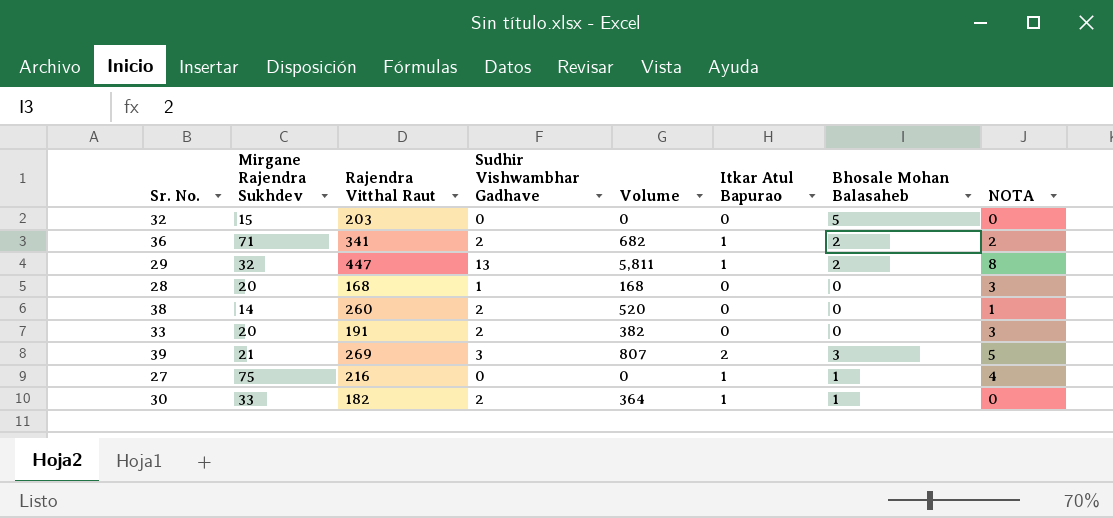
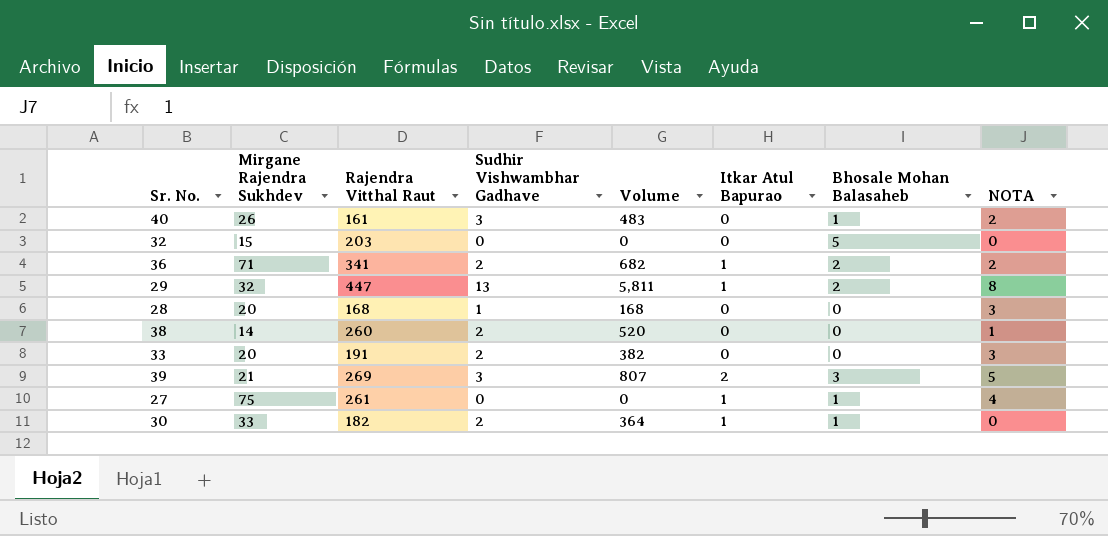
row 40: none -> 26 | 161 | 3 | 483 | 0 | 1 | 2
27 | Rajendra Vitthal Raut: 216 -> 261

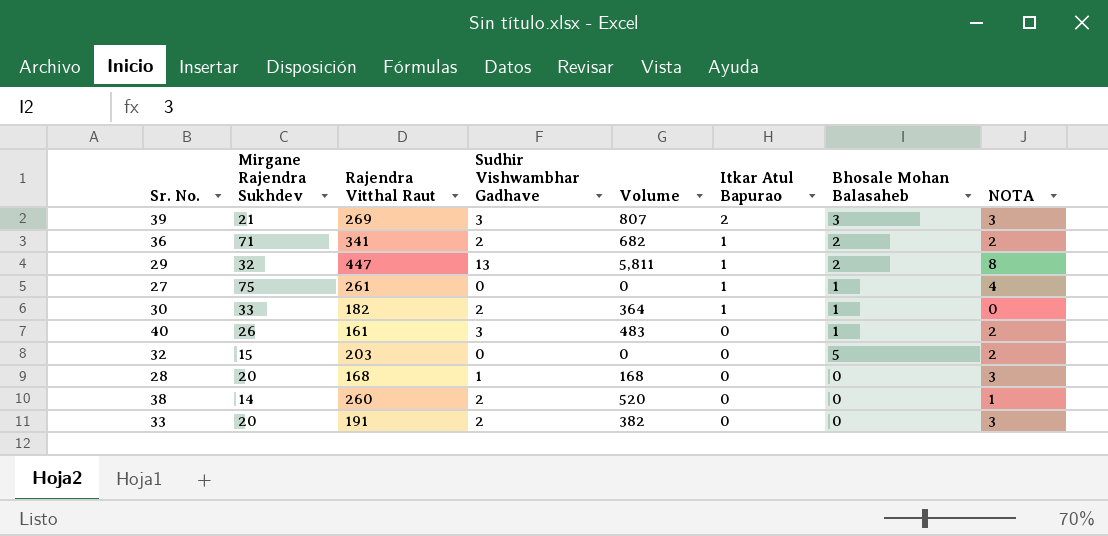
row order: none -> Itkar Atul Bapurao descending
39 | NOTA: 5 -> 3
32 | NOTA: 0 -> 2

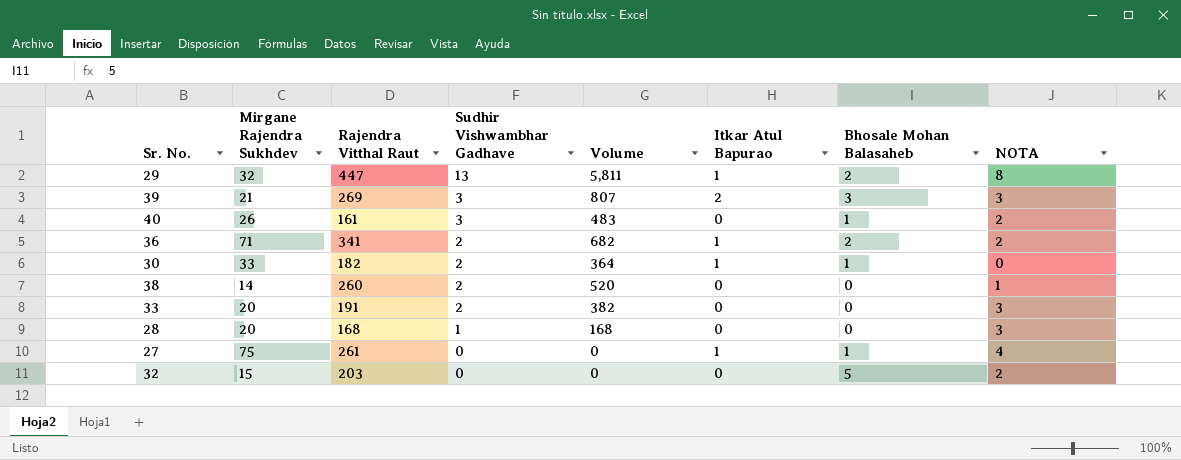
row order: Itkar Atul Bapurao descending -> Sudhir Vishwambhar Gadhave descending

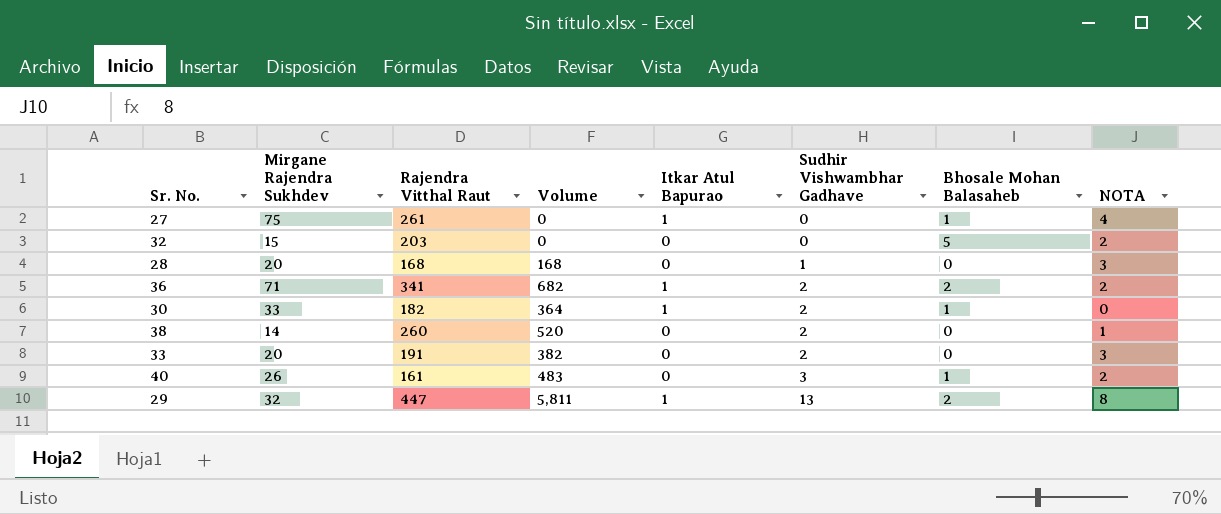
row order: Sudhir Vishwambhar Gadhave descending -> Sudhir Vishwambhar Gadhave ascending
column Sudhir Vishwambhar Gadhave | position: 4 -> 6
row 39: 21 | 269 | 3 | 807 | 2 | 3 | 3 -> none

